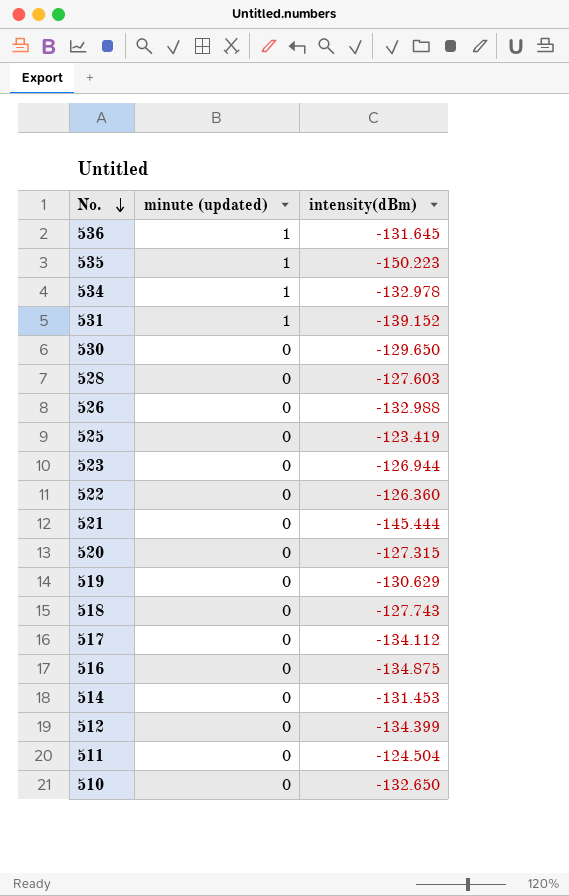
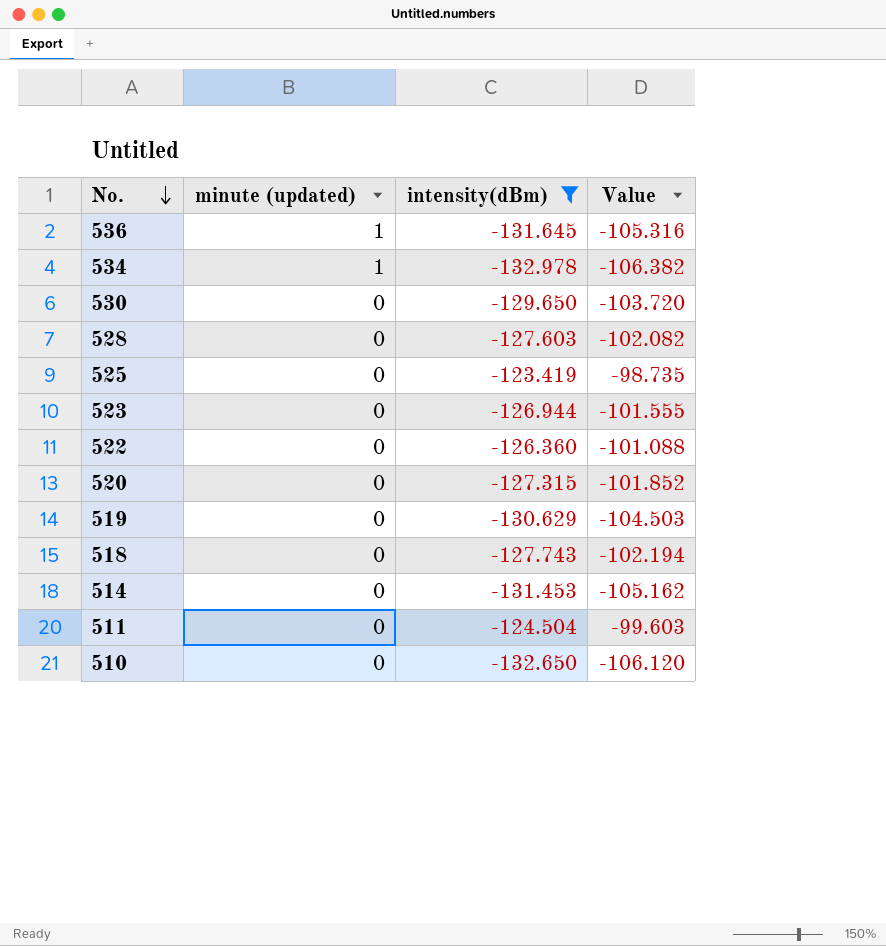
filter: none -> intensity(dBm) >= -132.978
column Value | formula: none -> [intensity(dBm)] * 0.8

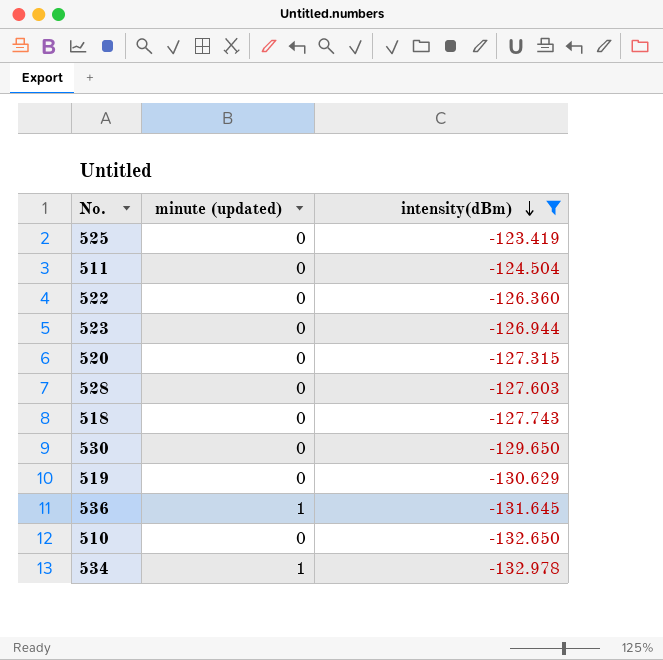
row order: No. descending -> intensity(dBm) descending
column Value | formula: [intensity(dBm)] * 0.8 -> none
row 514: 0 | -131.453 | -105.162 -> none

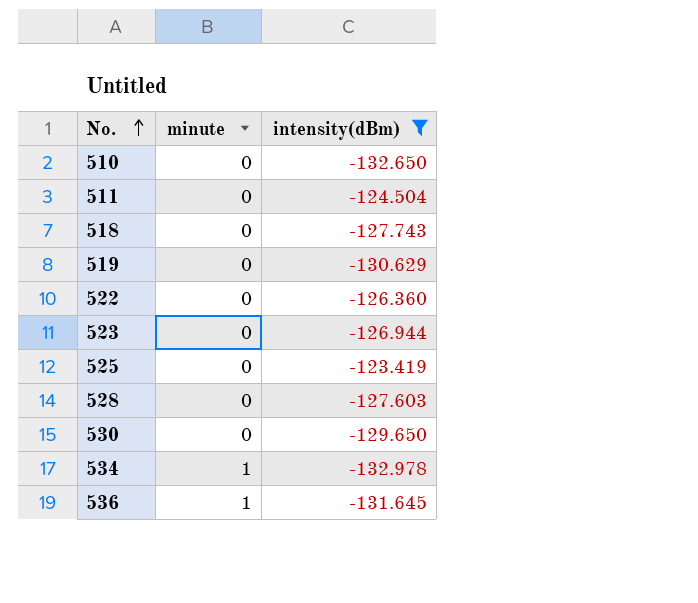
row order: intensity(dBm) descending -> No. ascending
column name: minute (updated) -> minute
row 520: 0 | -127.315 -> none

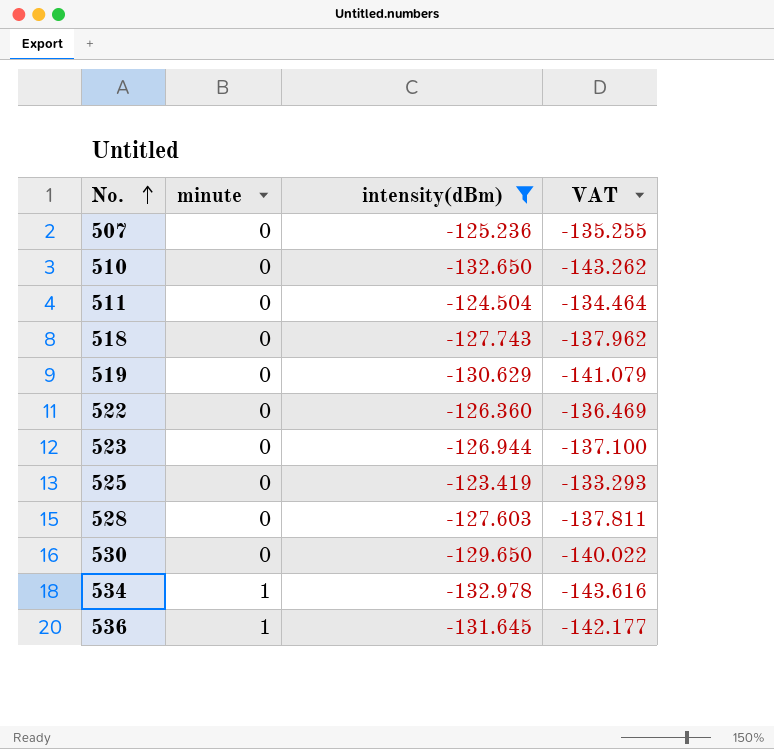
column VAT | formula: none -> [intensity(dBm)] * 1.08
row 507: none -> 0 | -125.236 | -135.255

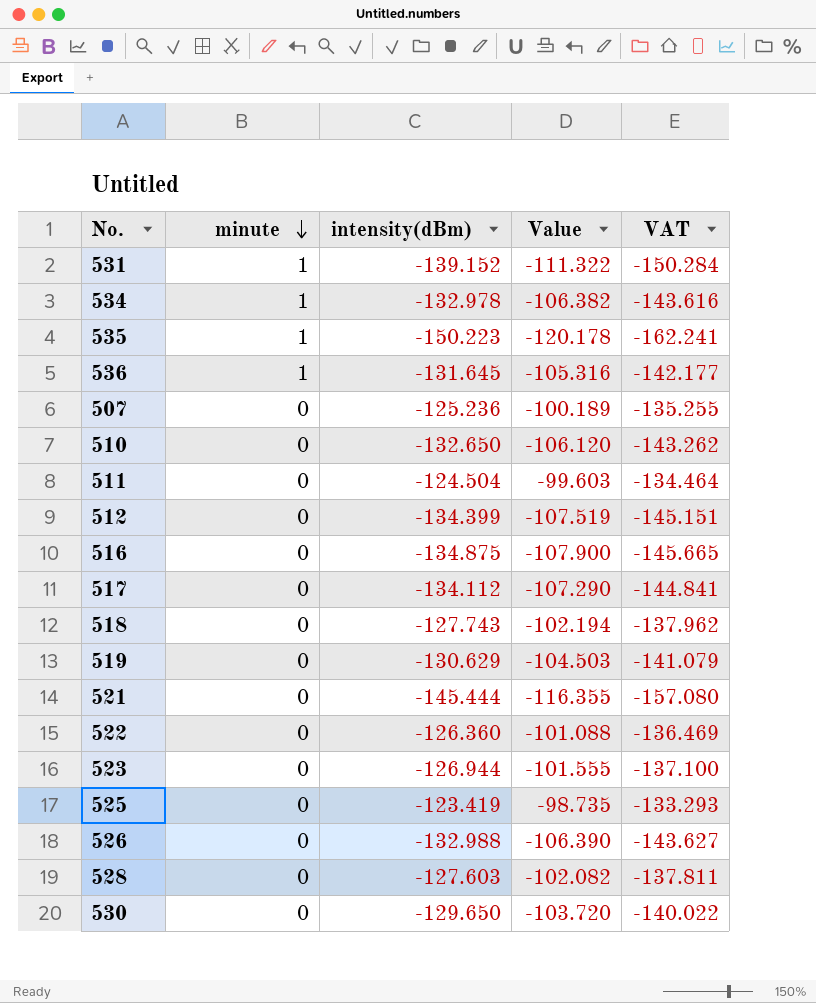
filter: intensity(dBm) >= -132.978 -> none
row order: No. ascending -> minute descending
column Value | formula: none -> [intensity(dBm)] * 0.8

